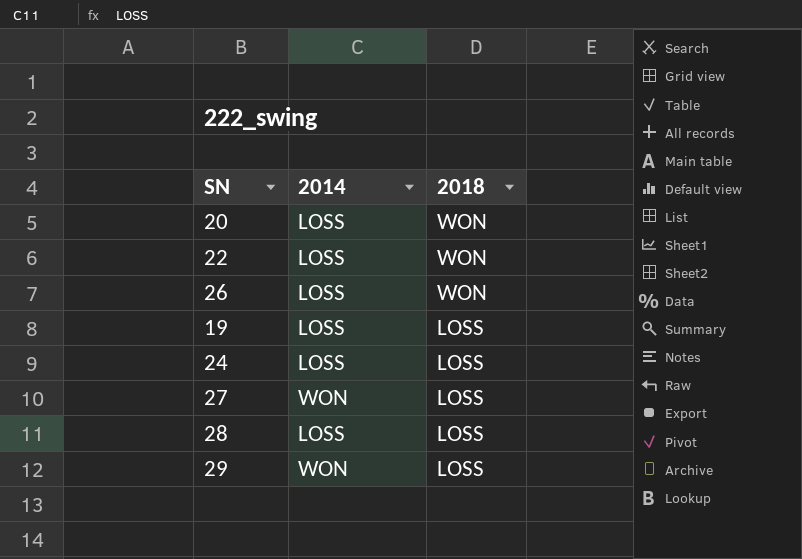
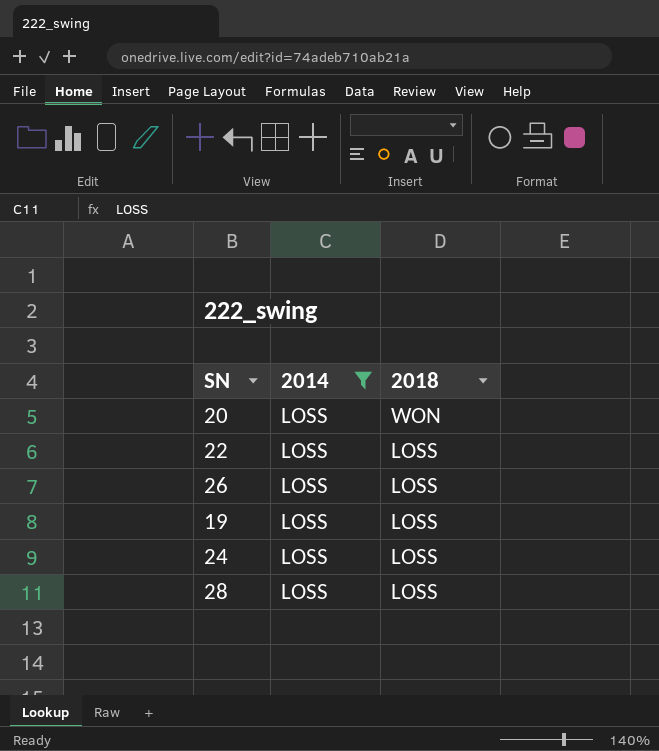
filter: none -> 2014 = LOSS
22 | 2018: WON -> LOSS
26 | 2018: WON -> LOSS

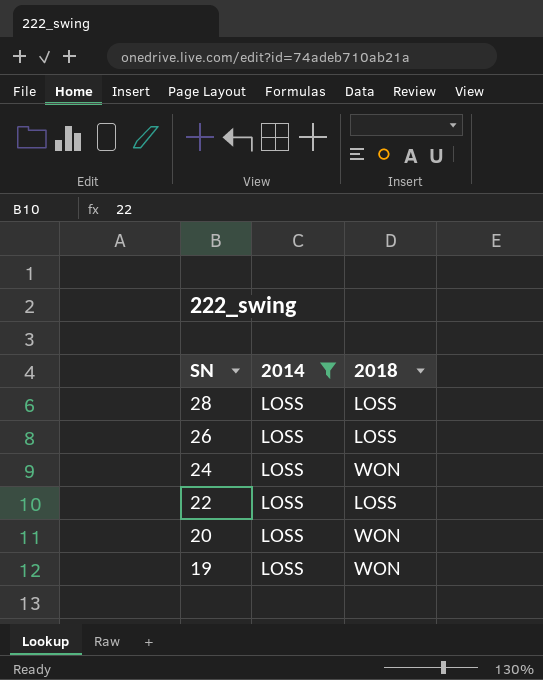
row order: 2018 descending -> SN descending
24 | 2018: LOSS -> WON
19 | 2018: LOSS -> WON

